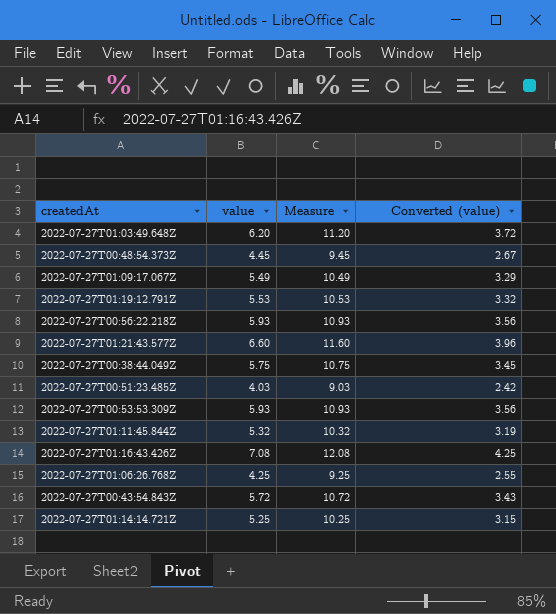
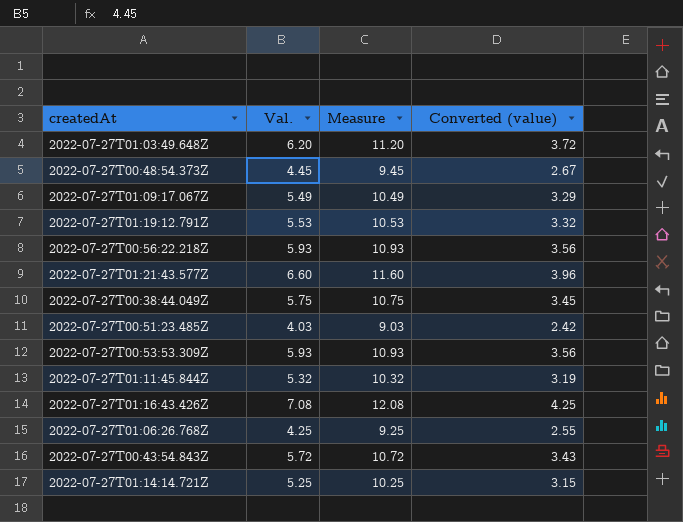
column name: value -> Val.

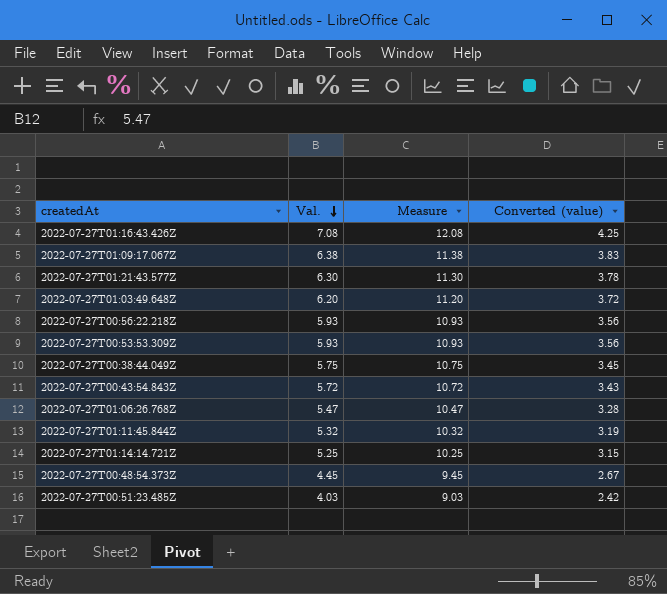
row order: none -> Val. descending
row 2022-07-27T01:19:12.791Z: 5.53 | 10.53 | 3.32 -> none
2022-07-27T01:09:17.067Z | Val.: 5.49 -> 6.38
2022-07-27T01:09:17.067Z | Measure: 10.49 -> 11.38
2022-07-27T01:09:17.067Z | Converted (value): 3.29 -> 3.83
2022-07-27T01:21:43.577Z | Val.: 6.60 -> 6.30
2022-07-27T01:21:43.577Z | Measure: 11.60 -> 11.30
2022-07-27T01:21:43.577Z | Converted (value): 3.96 -> 3.78
2022-07-27T01:06:26.768Z | Val.: 4.25 -> 5.47
2022-07-27T01:06:26.768Z | Measure: 9.25 -> 10.47
2022-07-27T01:06:26.768Z | Converted (value): 2.55 -> 3.28

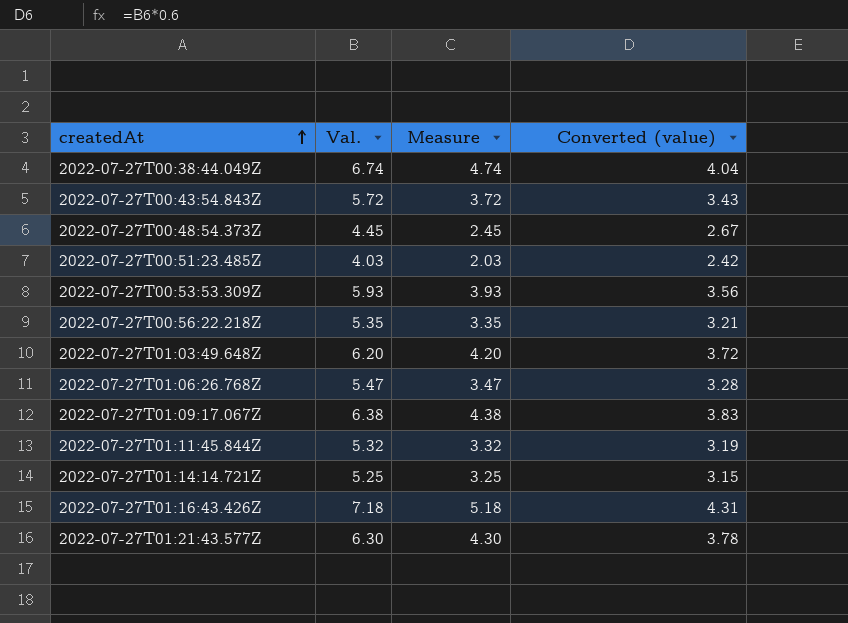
row order: Val. descending -> createdAt ascending
column Measure | formula: [Val.] + 5 -> [Val.] - 2
2022-07-27T00:38:44.049Z | Val.: 5.75 -> 6.74
2022-07-27T00:38:44.049Z | Converted (value): 3.45 -> 4.04
2022-07-27T00:56:22.218Z | Val.: 5.93 -> 5.35
2022-07-27T00:56:22.218Z | Converted (value): 3.56 -> 3.21
2022-07-27T01:16:43.426Z | Val.: 7.08 -> 7.18
2022-07-27T01:16:43.426Z | Converted (value): 4.25 -> 4.31

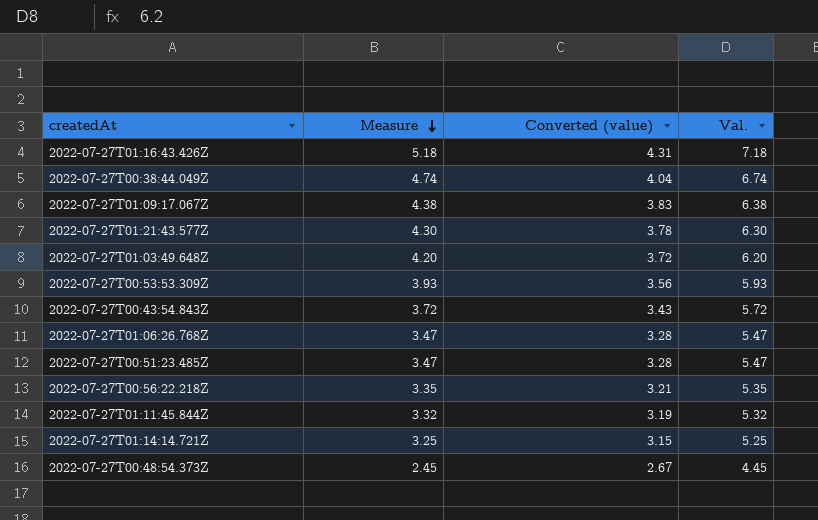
row order: createdAt ascending -> Measure descending
column Val. | position: 2 -> 4
2022-07-27T00:51:23.485Z | Measure: 2.03 -> 3.47
2022-07-27T00:51:23.485Z | Converted (value): 2.42 -> 3.28
2022-07-27T00:51:23.485Z | Val.: 4.03 -> 5.47

